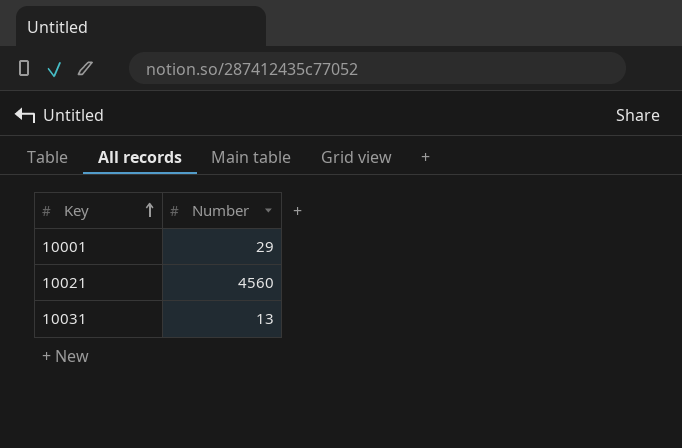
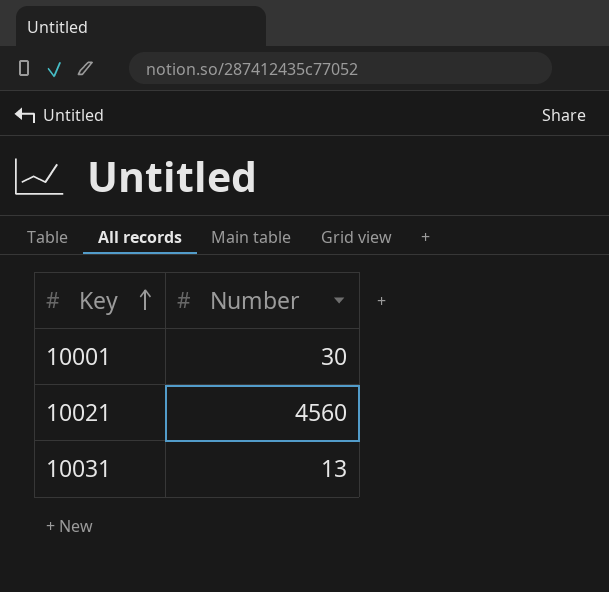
10001 | Number: 29 -> 30

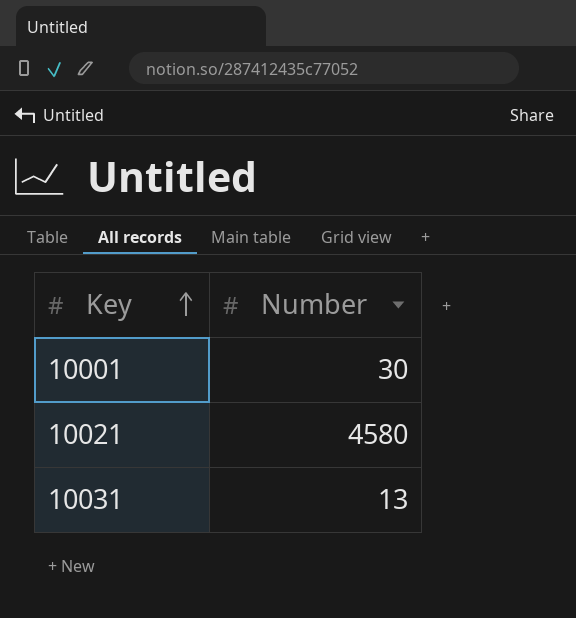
10021 | Number: 4560 -> 4580

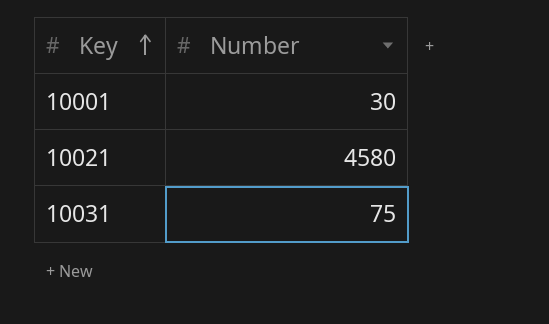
10031 | Number: 13 -> 75

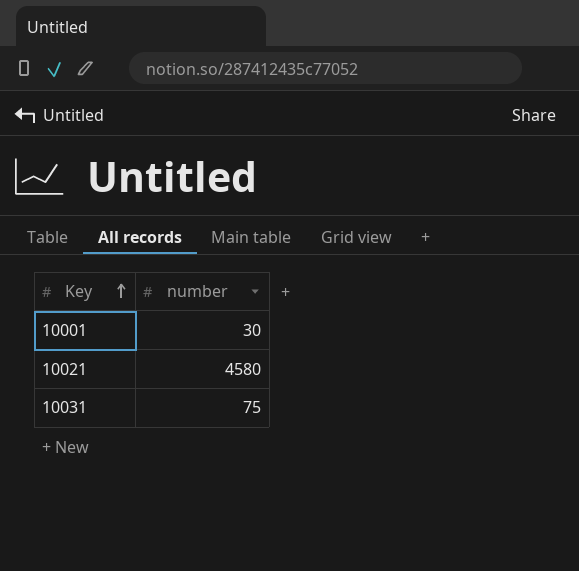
column name: Number -> number

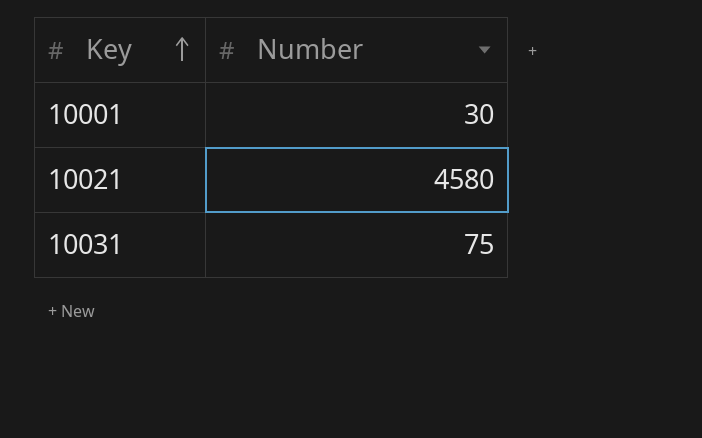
column name: number -> Number

